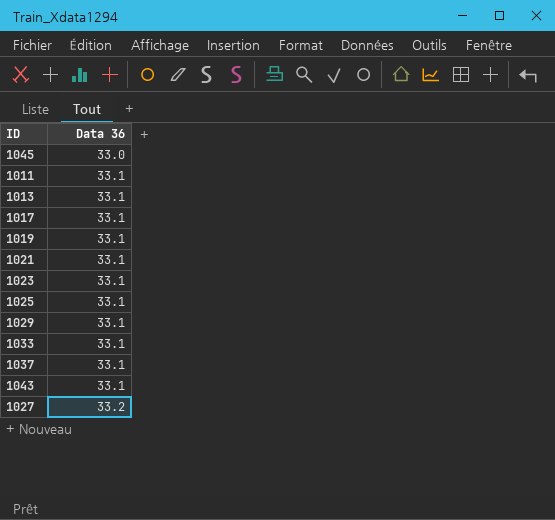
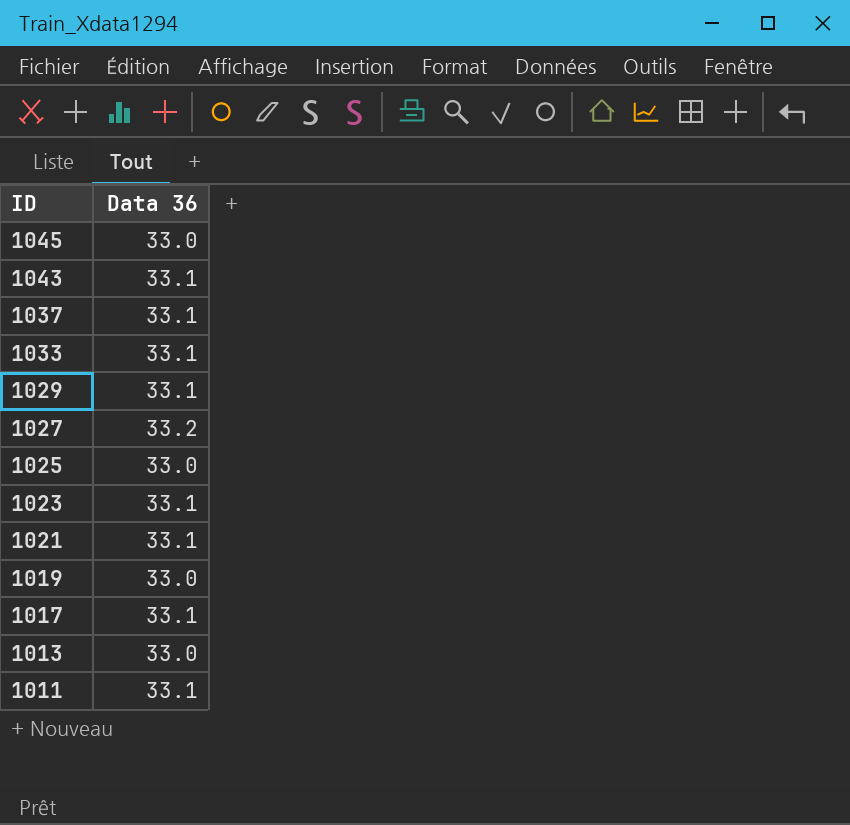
row order: Data 36 ascending -> ID descending
1025 | Data 36: 33.1 -> 33.0
1019 | Data 36: 33.1 -> 33.0
1013 | Data 36: 33.1 -> 33.0

